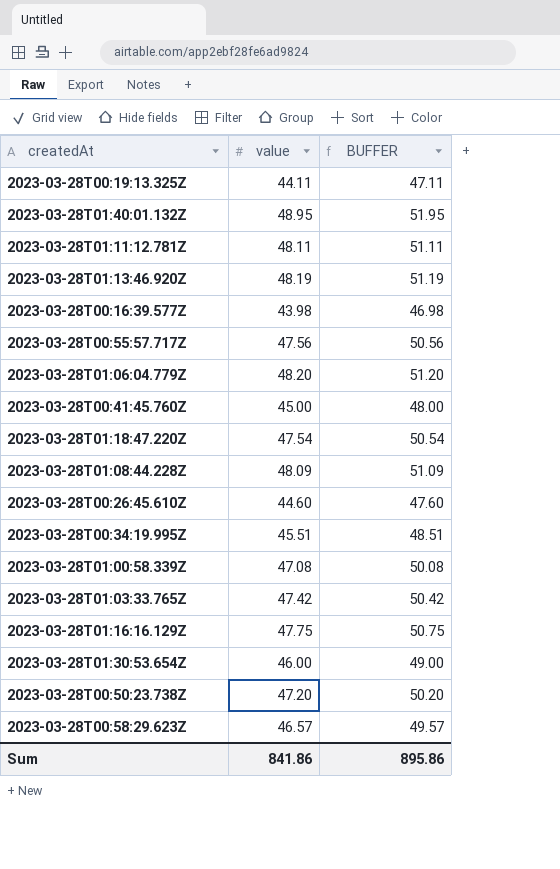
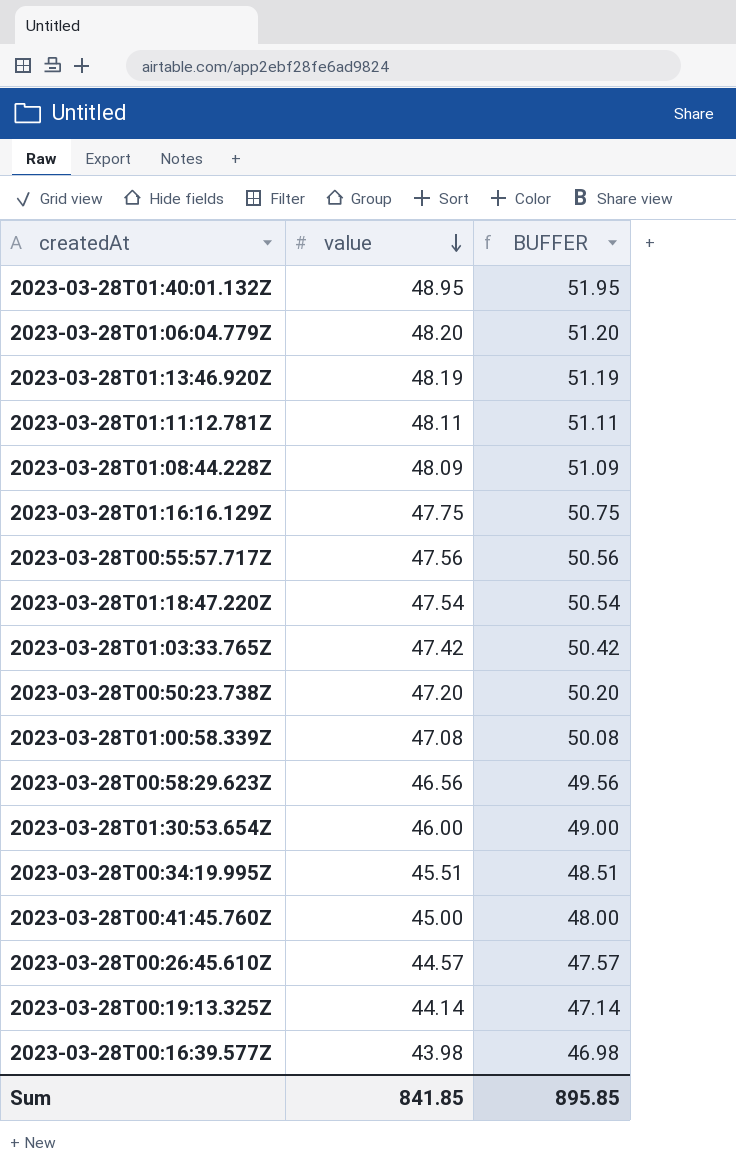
row order: none -> value descending
2023-03-28T00:58:29.623Z | value: 46.57 -> 46.56
2023-03-28T00:58:29.623Z | BUFFER: 49.57 -> 49.56
2023-03-28T00:26:45.610Z | value: 44.60 -> 44.57
2023-03-28T00:26:45.610Z | BUFFER: 47.60 -> 47.57
2023-03-28T00:19:13.325Z | value: 44.11 -> 44.14
2023-03-28T00:19:13.325Z | BUFFER: 47.11 -> 47.14
Sum | value: 841.86 -> 841.85
Sum | BUFFER: 895.86 -> 895.85

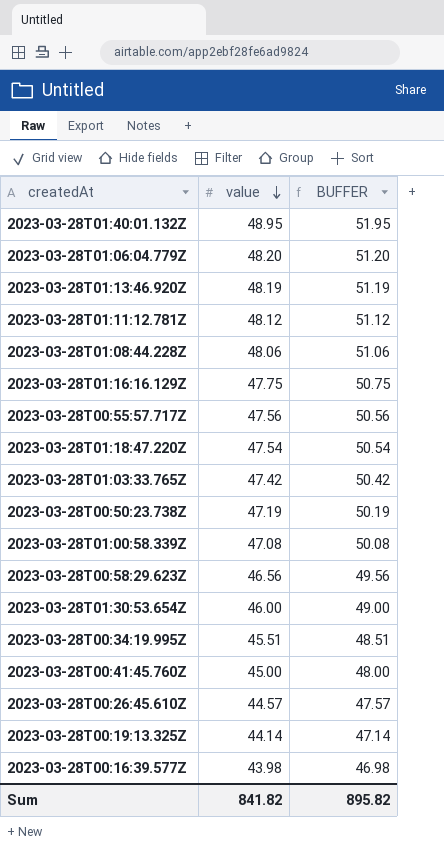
2023-03-28T01:11:12.781Z | value: 48.11 -> 48.12
2023-03-28T01:11:12.781Z | BUFFER: 51.11 -> 51.12
2023-03-28T01:08:44.228Z | value: 48.09 -> 48.06
2023-03-28T01:08:44.228Z | BUFFER: 51.09 -> 51.06
2023-03-28T00:50:23.738Z | value: 47.20 -> 47.19
2023-03-28T00:50:23.738Z | BUFFER: 50.20 -> 50.19
Sum | value: 841.85 -> 841.82
Sum | BUFFER: 895.85 -> 895.82

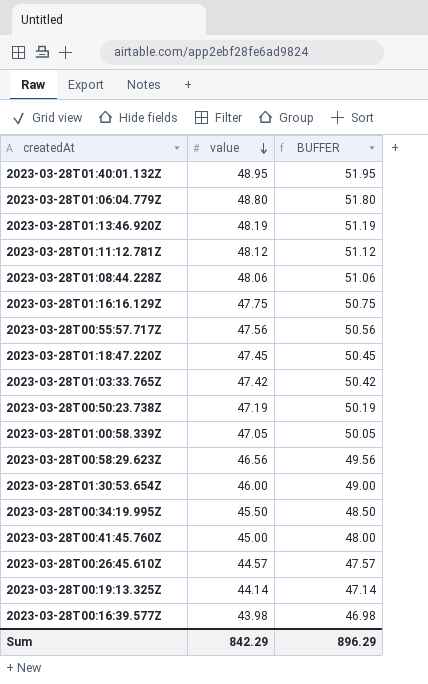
2023-03-28T01:06:04.779Z | value: 48.20 -> 48.80
2023-03-28T01:06:04.779Z | BUFFER: 51.20 -> 51.80
2023-03-28T01:18:47.220Z | value: 47.54 -> 47.45
2023-03-28T01:18:47.220Z | BUFFER: 50.54 -> 50.45
2023-03-28T01:00:58.339Z | value: 47.08 -> 47.05
2023-03-28T01:00:58.339Z | BUFFER: 50.08 -> 50.05
2023-03-28T00:34:19.995Z | value: 45.51 -> 45.50
2023-03-28T00:34:19.995Z | BUFFER: 48.51 -> 48.50
Sum | value: 841.82 -> 842.29
Sum | BUFFER: 895.82 -> 896.29

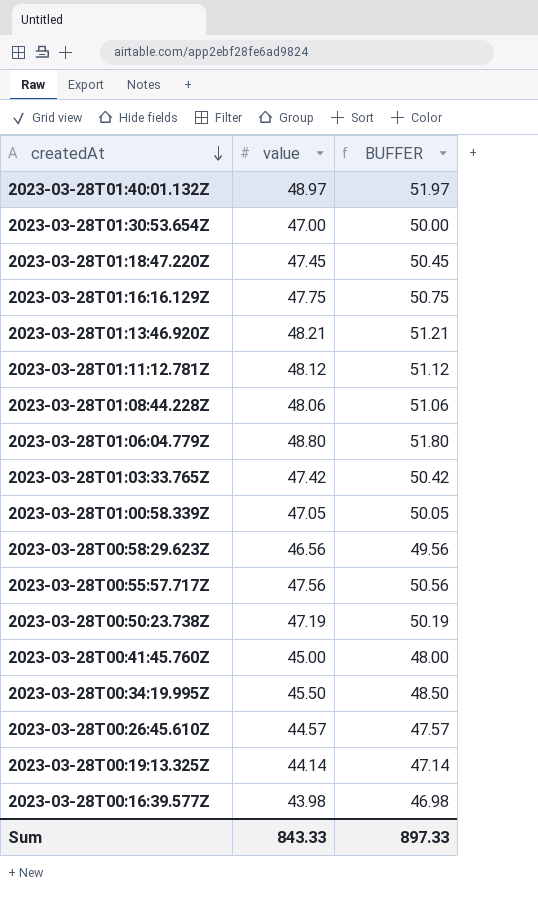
row order: value descending -> createdAt descending
2023-03-28T01:40:01.132Z | value: 48.95 -> 48.97
2023-03-28T01:40:01.132Z | BUFFER: 51.95 -> 51.97
2023-03-28T01:30:53.654Z | value: 46.00 -> 47.00
2023-03-28T01:30:53.654Z | BUFFER: 49.00 -> 50.00
2023-03-28T01:13:46.920Z | value: 48.19 -> 48.21
2023-03-28T01:13:46.920Z | BUFFER: 51.19 -> 51.21
Sum | value: 842.29 -> 843.33
Sum | BUFFER: 896.29 -> 897.33

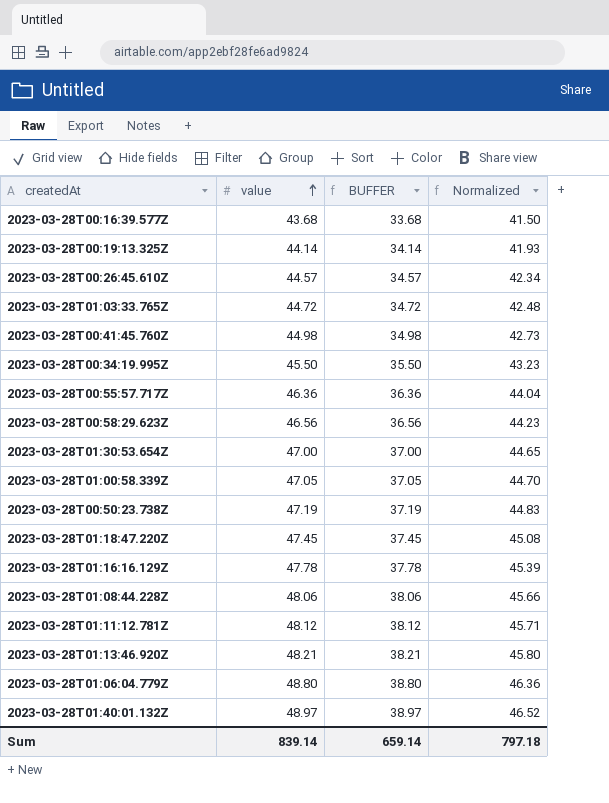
row order: createdAt descending -> value ascending
column BUFFER | formula: [value] + 3 -> [value] - 10
column Normalized | formula: none -> [value] * 0.95
2023-03-28T00:16:39.577Z | value: 43.98 -> 43.68
2023-03-28T01:03:33.765Z | value: 47.42 -> 44.72
2023-03-28T00:41:45.760Z | value: 45.00 -> 44.98
2023-03-28T00:55:57.717Z | value: 47.56 -> 46.36
2023-03-28T01:16:16.129Z | value: 47.75 -> 47.78
Sum | value: 843.33 -> 839.14
Sum | BUFFER: 897.33 -> 659.14

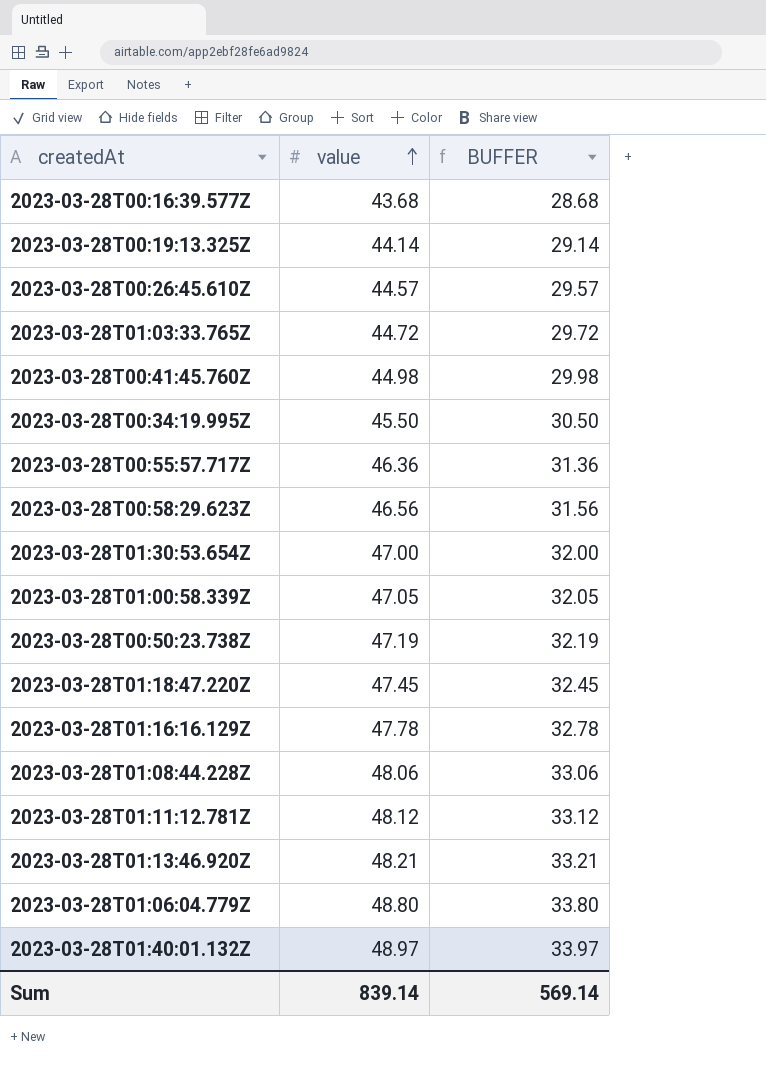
column Normalized | formula: [value] * 0.95 -> none
column BUFFER | formula: [value] - 10 -> [value] - 15
Sum | BUFFER: 659.14 -> 569.14

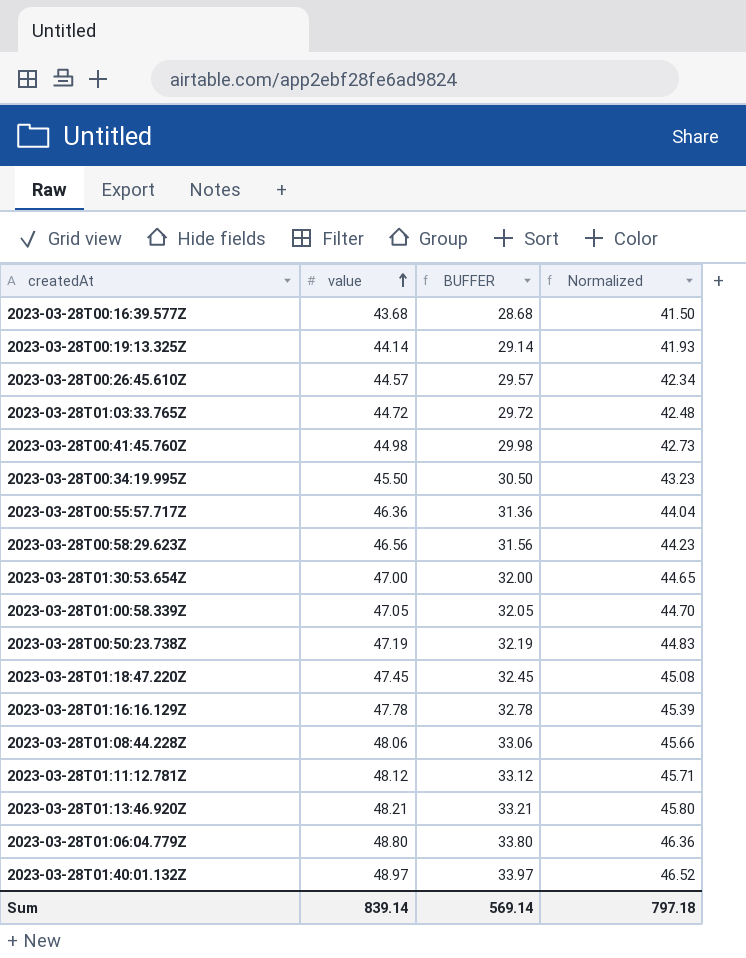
column Normalized | formula: none -> [value] * 0.95

